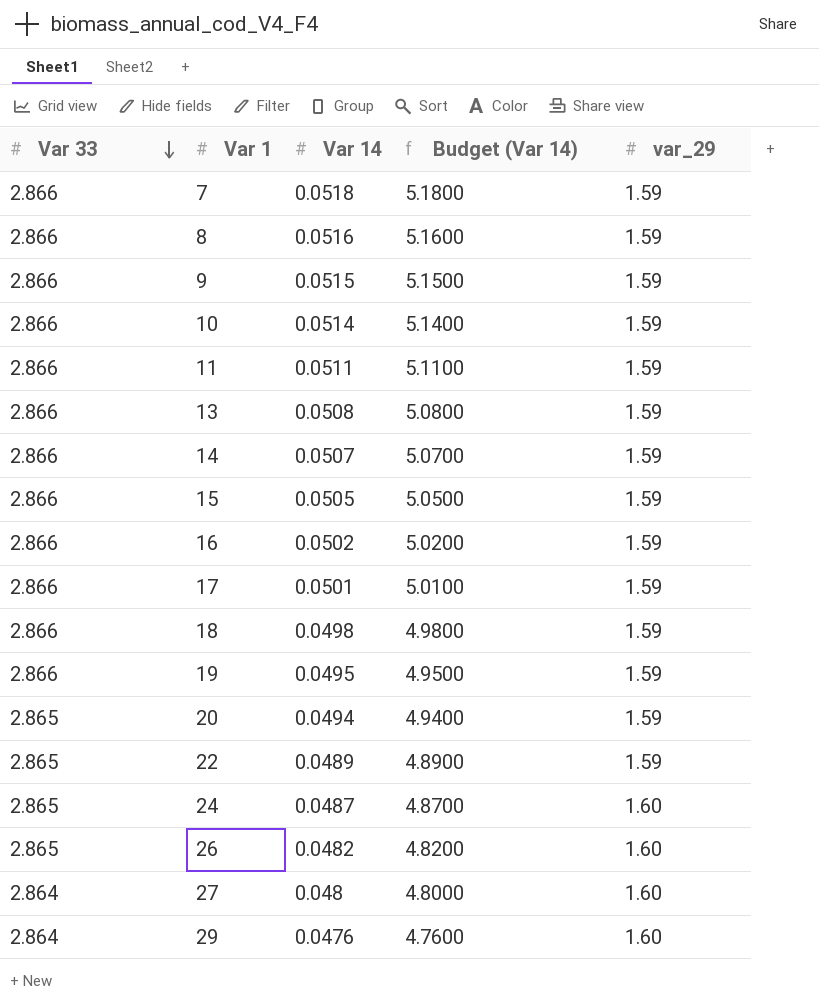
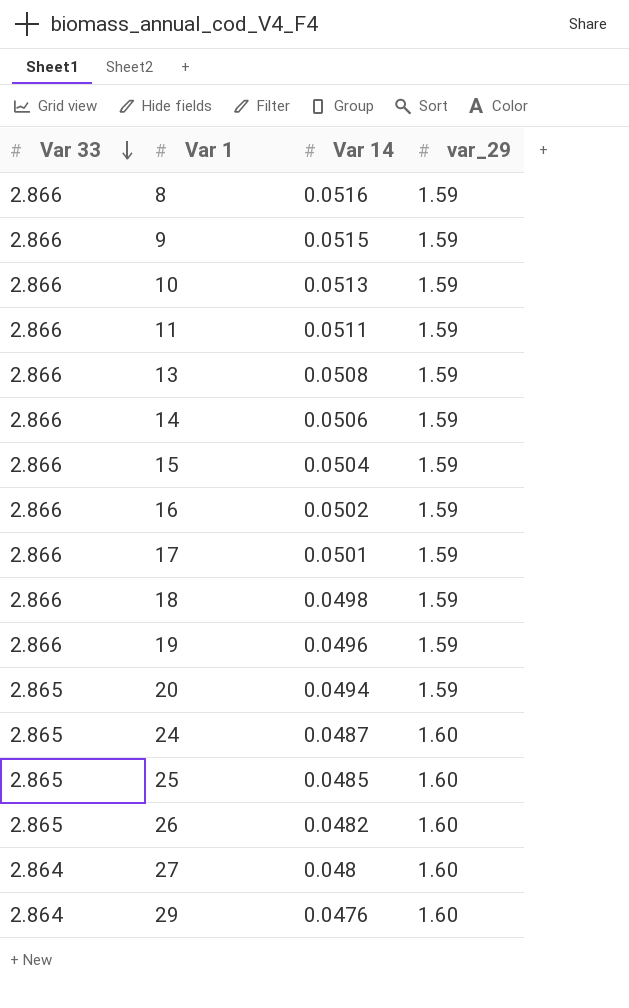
column Budget (Var 14) | formula: [Var 14] * 100 -> none
row 7: 2.866 | 0.0518 | 5.1800 | 1.59 -> none
row 22: 2.865 | 0.0489 | 4.8900 | 1.59 -> none
10 | Var 14: 0.0514 -> 0.0513
14 | Var 14: 0.0507 -> 0.0506
15 | Var 14: 0.0505 -> 0.0504
19 | Var 14: 0.0495 -> 0.0496
row 25: none -> 2.865 | 0.0485 | 1.60

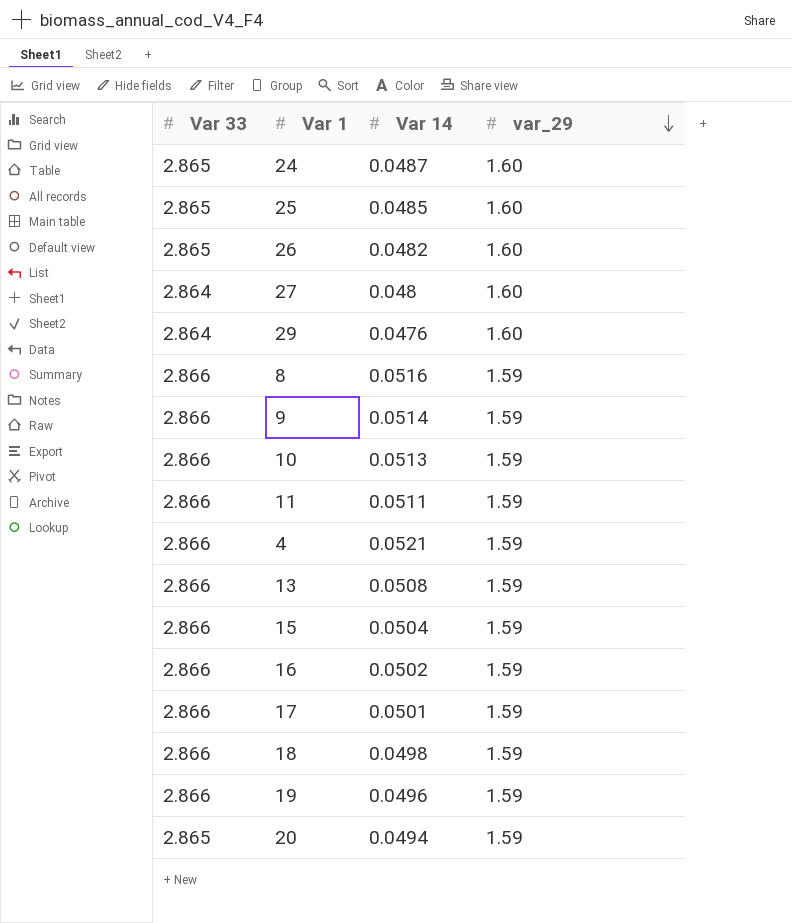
row order: Var 33 descending -> var_29 descending
row 14: 2.866 | 0.0506 | 1.59 -> none
9 | Var 14: 0.0515 -> 0.0514
row 4: none -> 2.866 | 0.0521 | 1.59

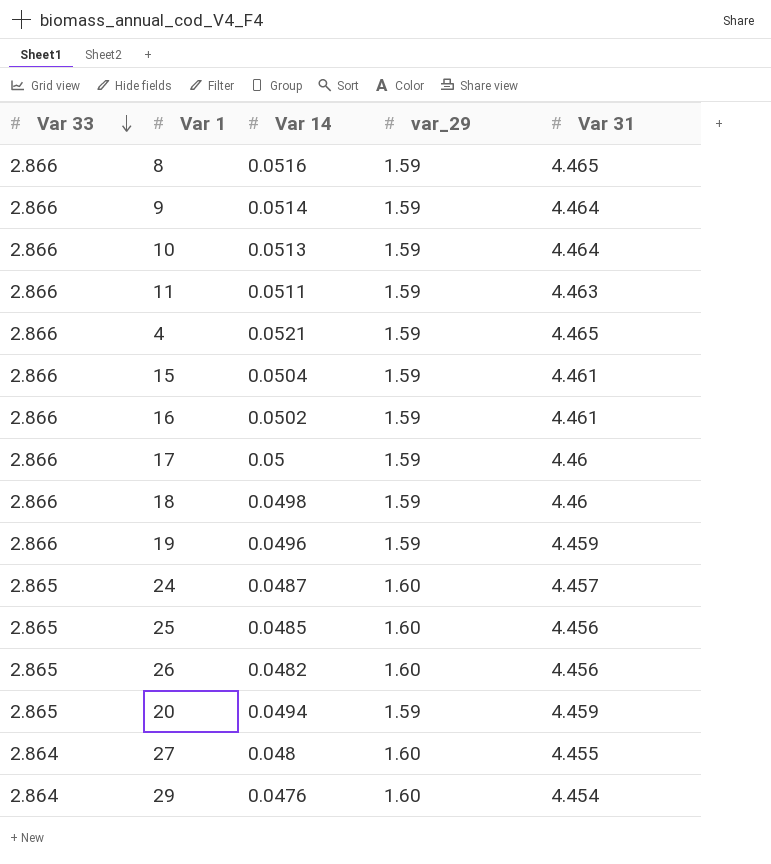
row order: var_29 descending -> Var 33 descending
column Var 31 | position: none -> 5
row 13: 2.866 | 0.0508 | 1.59 -> none
17 | Var 14: 0.0501 -> 0.05

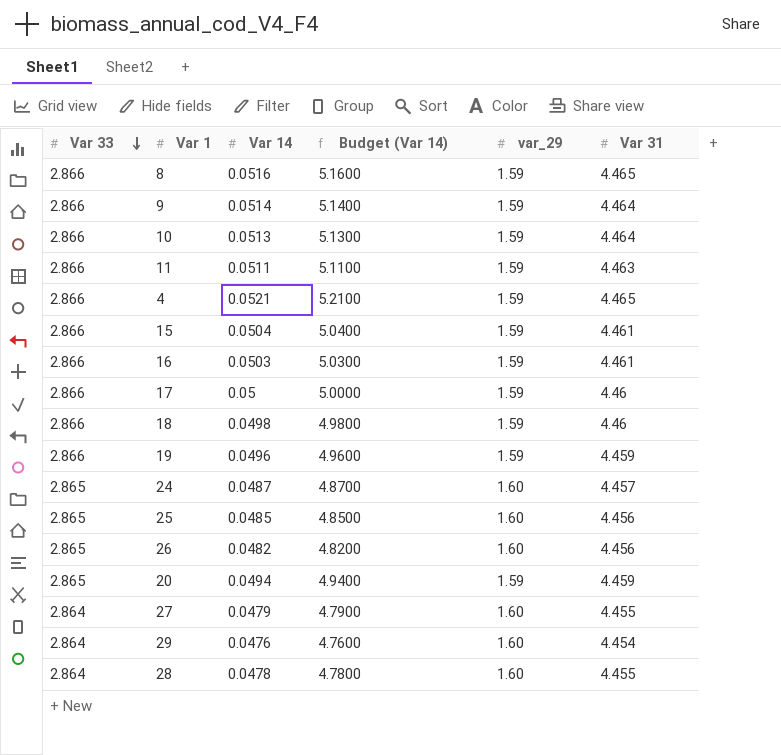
column Budget (Var 14) | formula: none -> [Var 14] * 100
16 | Var 14: 0.0502 -> 0.0503
27 | Var 14: 0.048 -> 0.0479
row 28: none -> 2.864 | 0.0478 | 4.7800 | 1.60 | 4.455

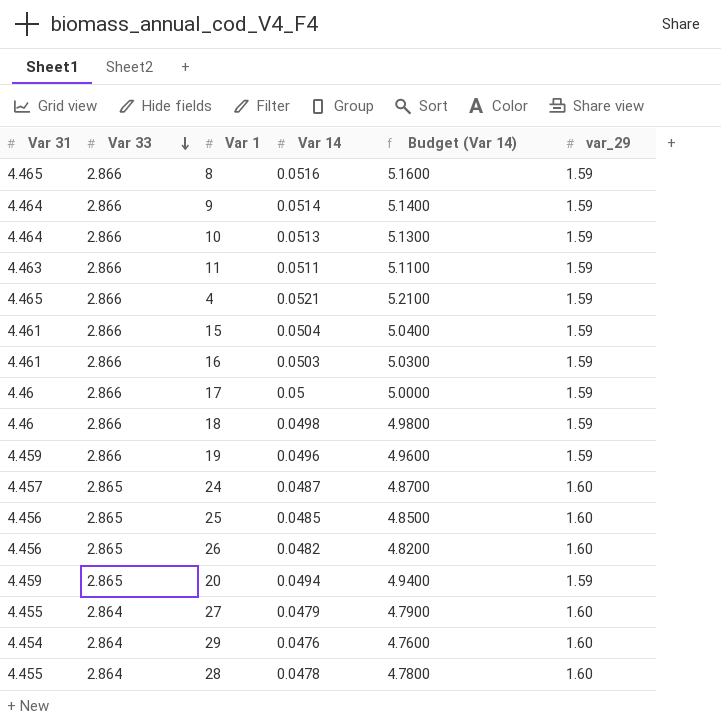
column Var 31 | position: 6 -> 1

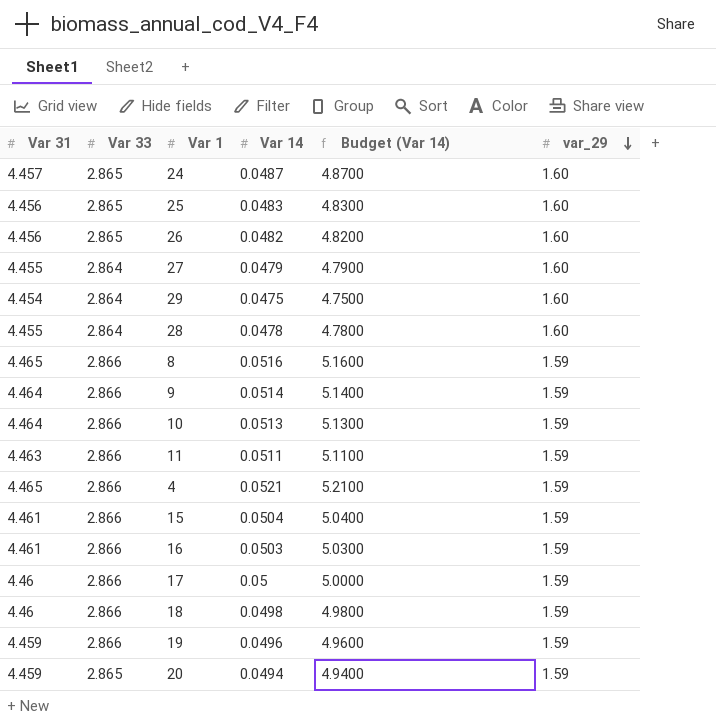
row order: Var 33 descending -> var_29 descending
25 | Var 14: 0.0485 -> 0.0483
25 | Budget (Var 14): 4.8500 -> 4.8300
29 | Var 14: 0.0476 -> 0.0475
29 | Budget (Var 14): 4.7600 -> 4.7500

